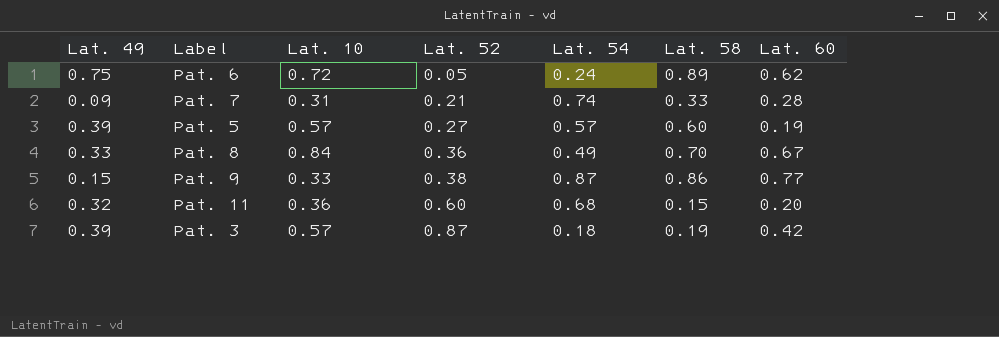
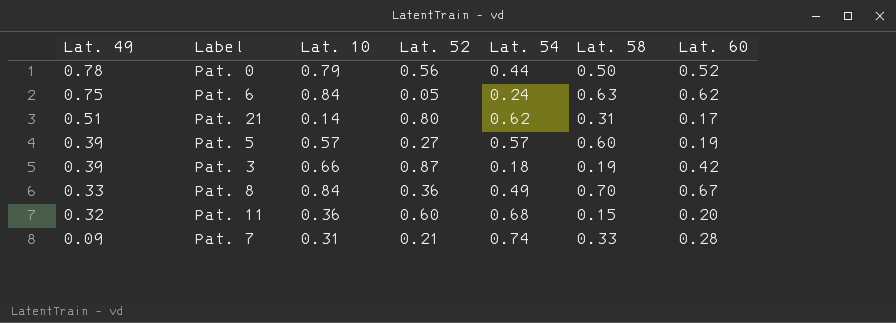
row order: Lat. 52 ascending -> Lat. 49 descending
row Pat. 9: 0.15 | 0.33 | 0.38 | 0.87 | 0.86 | 0.77 -> none
row Pat. 0: none -> 0.78 | 0.79 | 0.56 | 0.44 | 0.50 | 0.52
Pat. 6 | Lat. 10: 0.72 -> 0.84
Pat. 6 | Lat. 58: 0.89 -> 0.63
row Pat. 21: none -> 0.51 | 0.14 | 0.80 | 0.62 | 0.31 | 0.17
Pat. 3 | Lat. 10: 0.57 -> 0.66

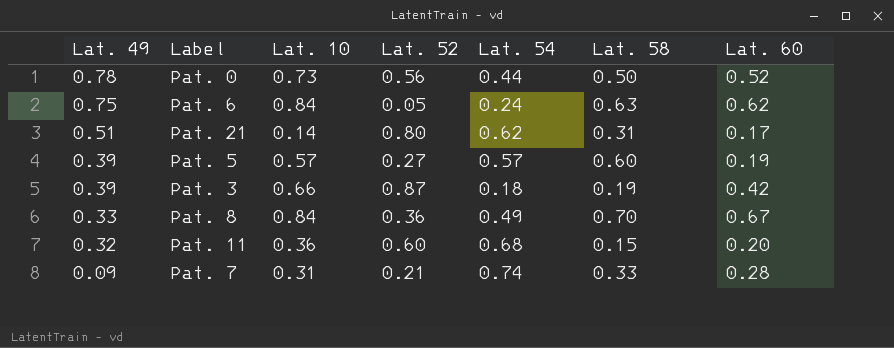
Pat. 0 | Lat. 10: 0.79 -> 0.73

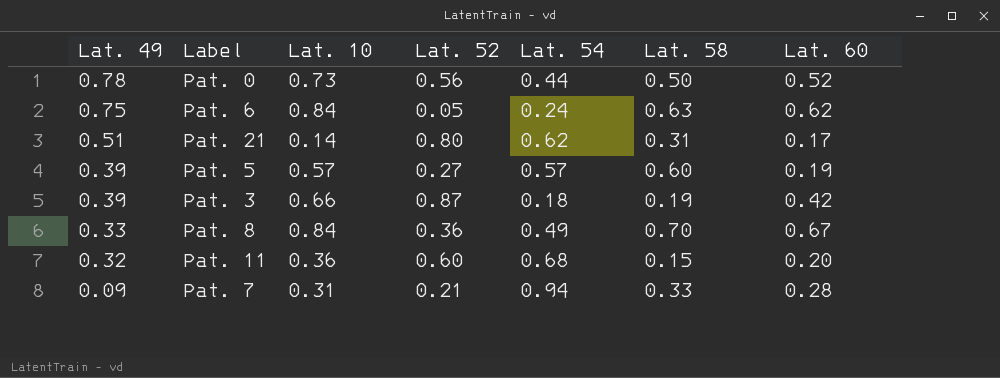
Pat. 7 | Lat. 54: 0.74 -> 0.94

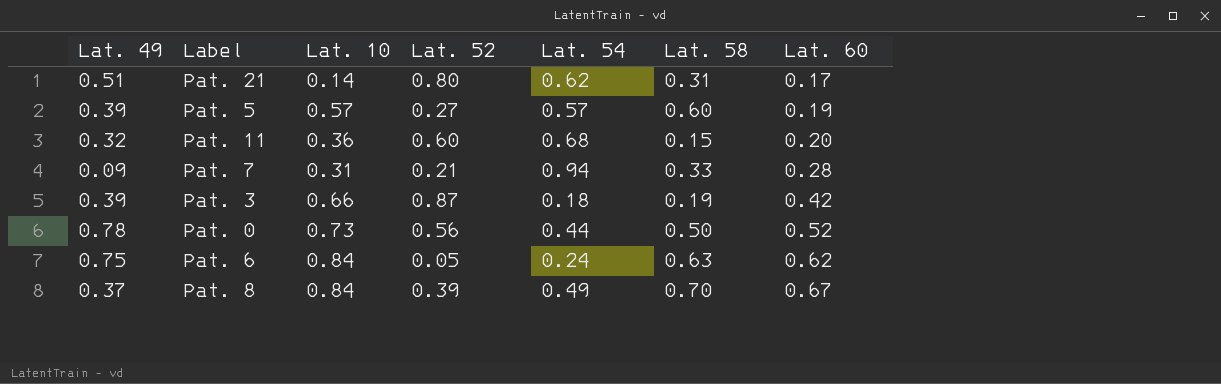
row order: Lat. 49 descending -> Lat. 60 ascending
Pat. 8 | Lat. 49: 0.33 -> 0.37
Pat. 8 | Lat. 52: 0.36 -> 0.39

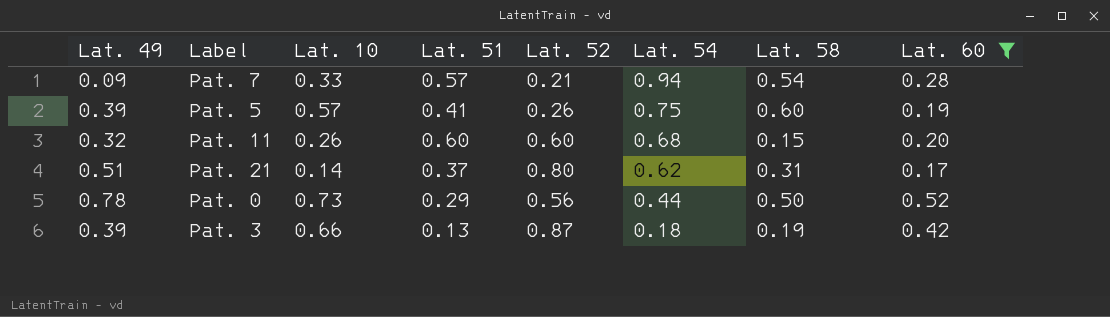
filter: none -> Lat. 60 <= 0.52
row order: Lat. 60 ascending -> Lat. 54 descending
column Lat. 51 | position: none -> 4
Pat. 7 | Lat. 10: 0.31 -> 0.33
Pat. 7 | Lat. 58: 0.33 -> 0.54
Pat. 5 | Lat. 52: 0.27 -> 0.26
Pat. 5 | Lat. 54: 0.57 -> 0.75
Pat. 11 | Lat. 10: 0.36 -> 0.26

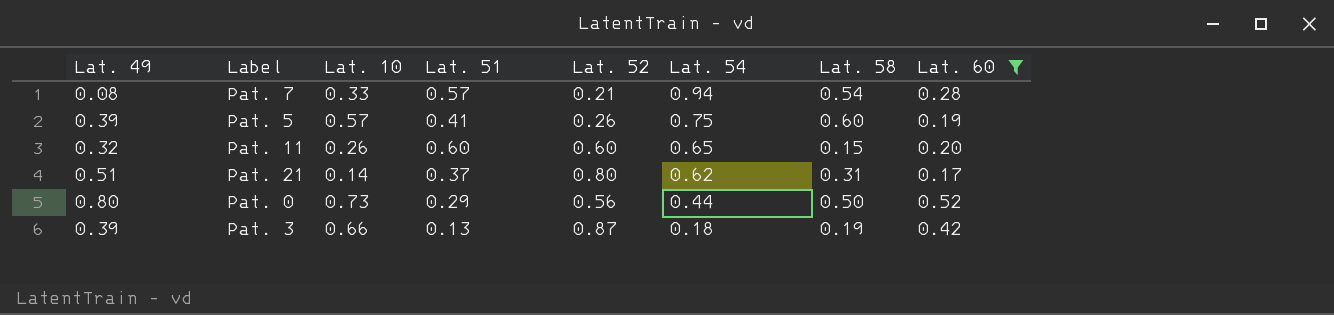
Pat. 7 | Lat. 49: 0.09 -> 0.08
Pat. 11 | Lat. 54: 0.68 -> 0.65
Pat. 0 | Lat. 49: 0.78 -> 0.80

